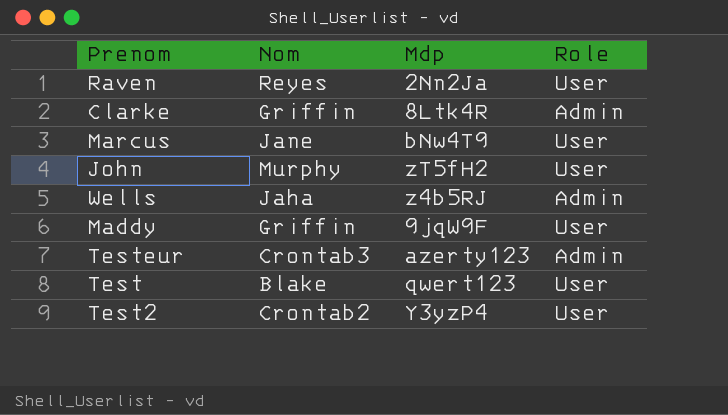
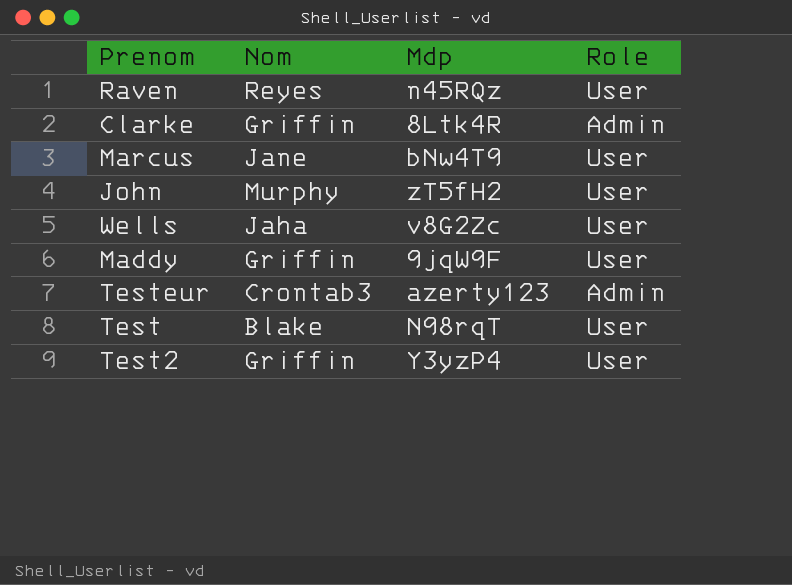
Raven | Mdp: 2Nn2Ja -> n45RQz
Wells | Mdp: z4b5RJ -> v8G2Zc
Wells | Role: Admin -> User
Test | Mdp: qwert123 -> N98rqT
Test2 | Nom: Crontab2 -> Griffin

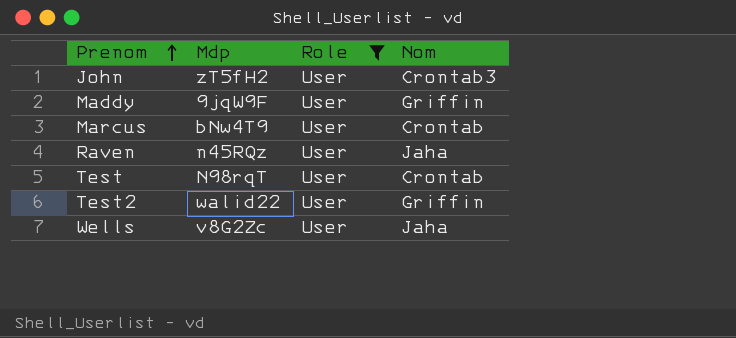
filter: none -> Role = User
row order: none -> Prenom ascending
column Nom | position: 2 -> 4
John | Nom: Murphy -> Crontab3
Marcus | Nom: Jane -> Crontab
Raven | Nom: Reyes -> Jaha
Test | Nom: Blake -> Crontab
Test2 | Mdp: Y3yzP4 -> walid22

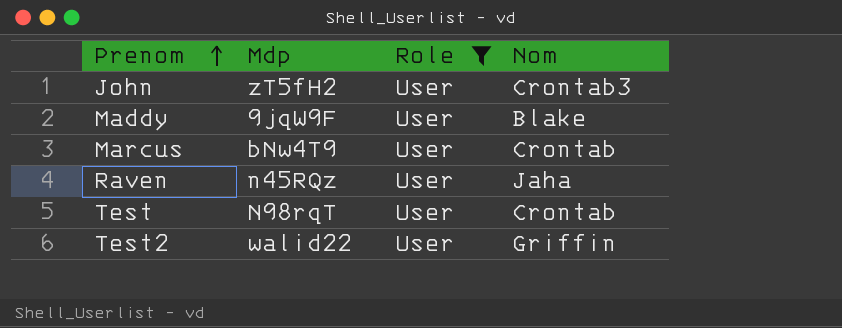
row Wells: v8G2Zc | User | Jaha -> none
Maddy | Nom: Griffin -> Blake

